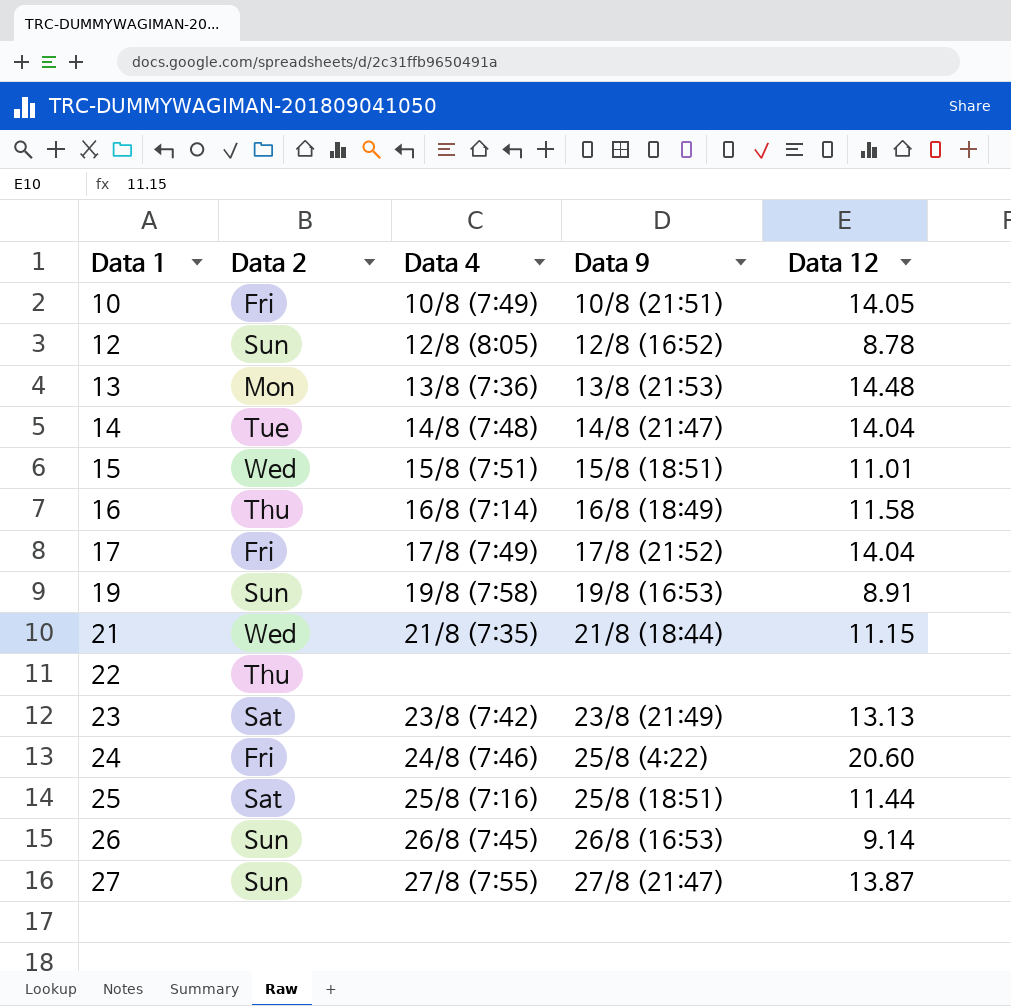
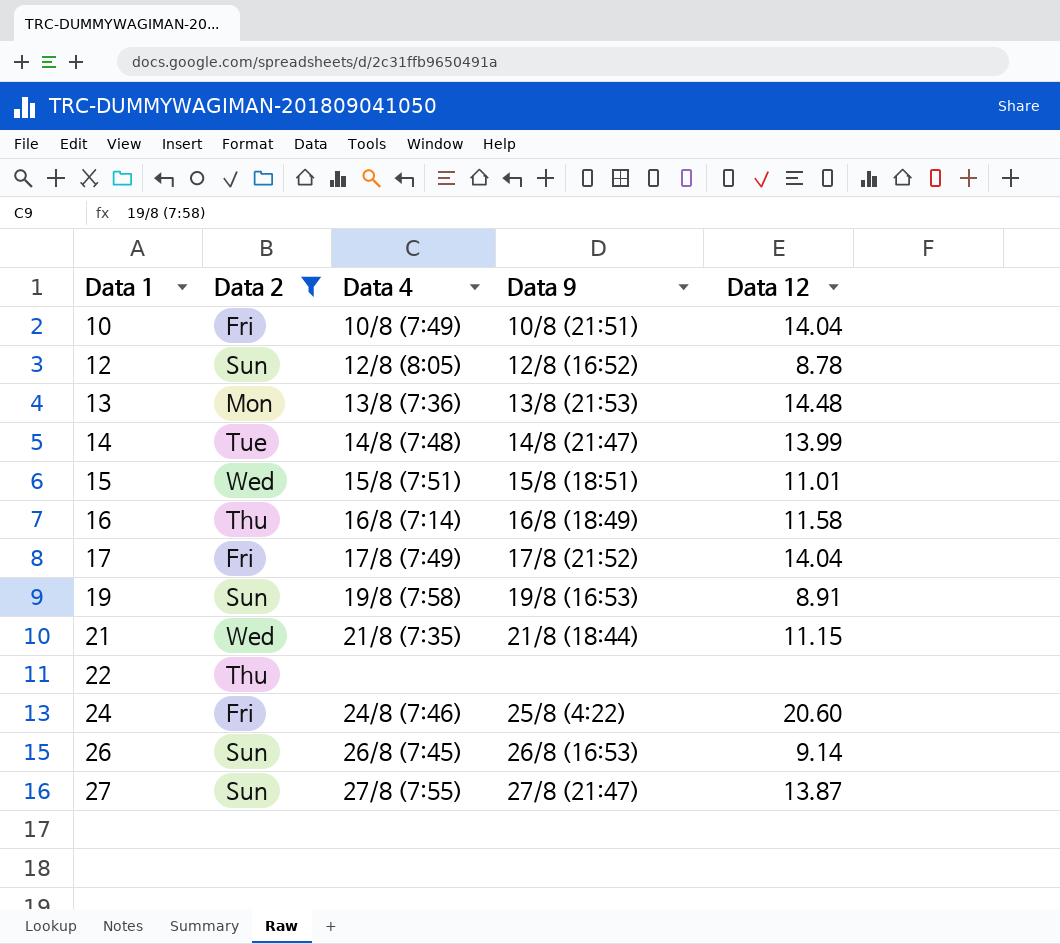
filter: none -> Data 2 != Sat
10 | Data 12: 14.05 -> 14.04
14 | Data 12: 14.04 -> 13.99

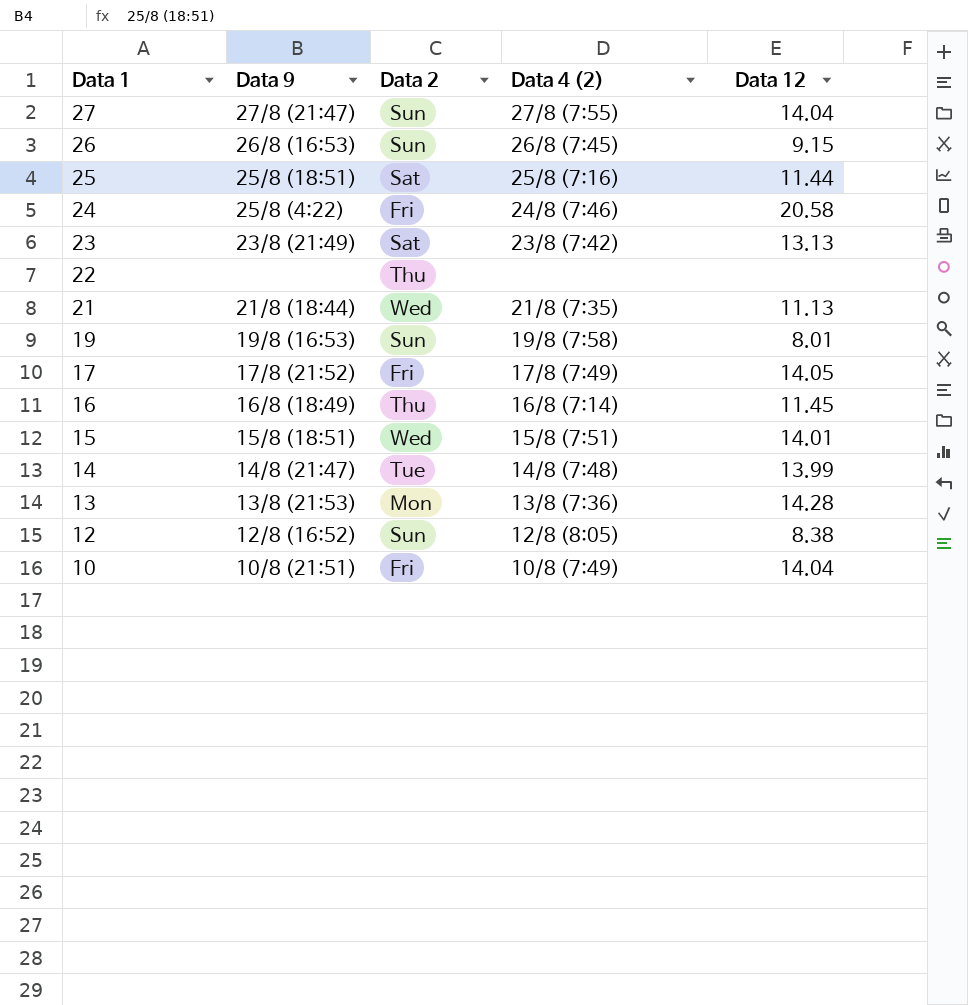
filter: Data 2 != Sat -> none
row order: Data 1 ascending -> Data 1 descending
column Data 9 | position: 4 -> 2
column name: Data 4 -> Data 4 (2)
27 | Data 12: 13.87 -> 14.04
26 | Data 12: 9.14 -> 9.15
24 | Data 12: 20.60 -> 20.58
21 | Data 12: 11.15 -> 11.13
19 | Data 12: 8.91 -> 8.01
17 | Data 12: 14.04 -> 14.05
16 | Data 12: 11.58 -> 11.45
15 | Data 12: 11.01 -> 14.01
13 | Data 12: 14.48 -> 14.28
12 | Data 12: 8.78 -> 8.38

